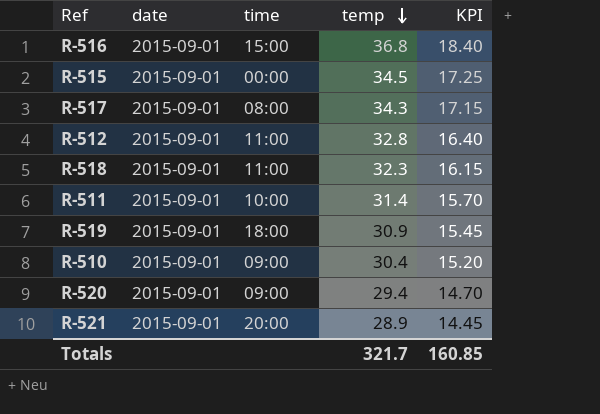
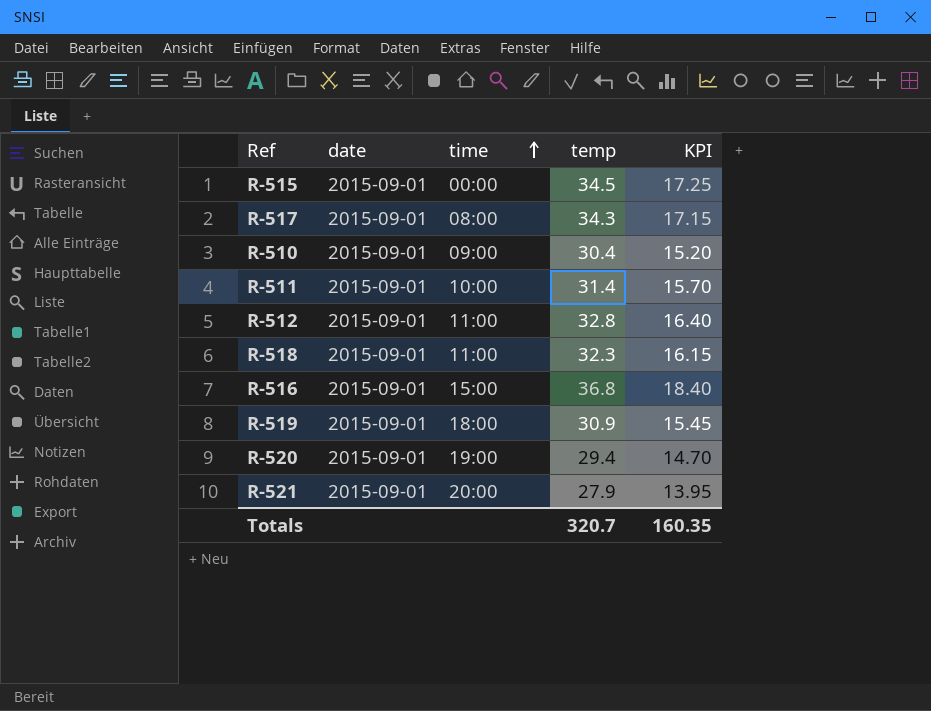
row order: temp descending -> time ascending
R-520 | time: 09:00 -> 19:00
R-521 | temp: 28.9 -> 27.9
R-521 | KPI: 14.45 -> 13.95
Totals | temp: 321.7 -> 320.7
Totals | KPI: 160.85 -> 160.35

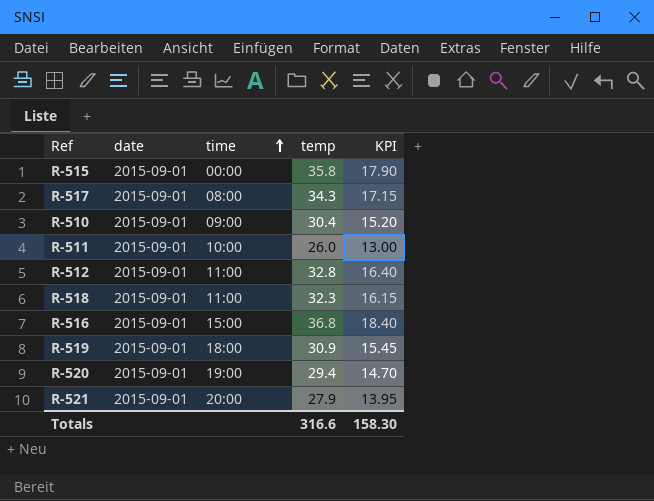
R-515 | temp: 34.5 -> 35.8
R-515 | KPI: 17.25 -> 17.90
R-511 | temp: 31.4 -> 26.0
R-511 | KPI: 15.70 -> 13.00
Totals | temp: 320.7 -> 316.6
Totals | KPI: 160.35 -> 158.30

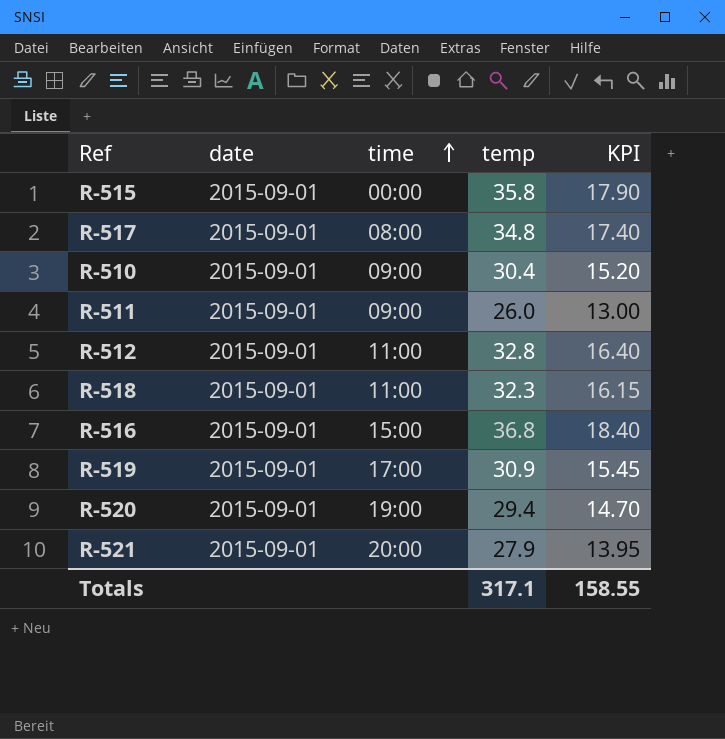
R-517 | temp: 34.3 -> 34.8
R-517 | KPI: 17.15 -> 17.40
R-511 | time: 10:00 -> 09:00
R-519 | time: 18:00 -> 17:00
Totals | temp: 316.6 -> 317.1
Totals | KPI: 158.30 -> 158.55

